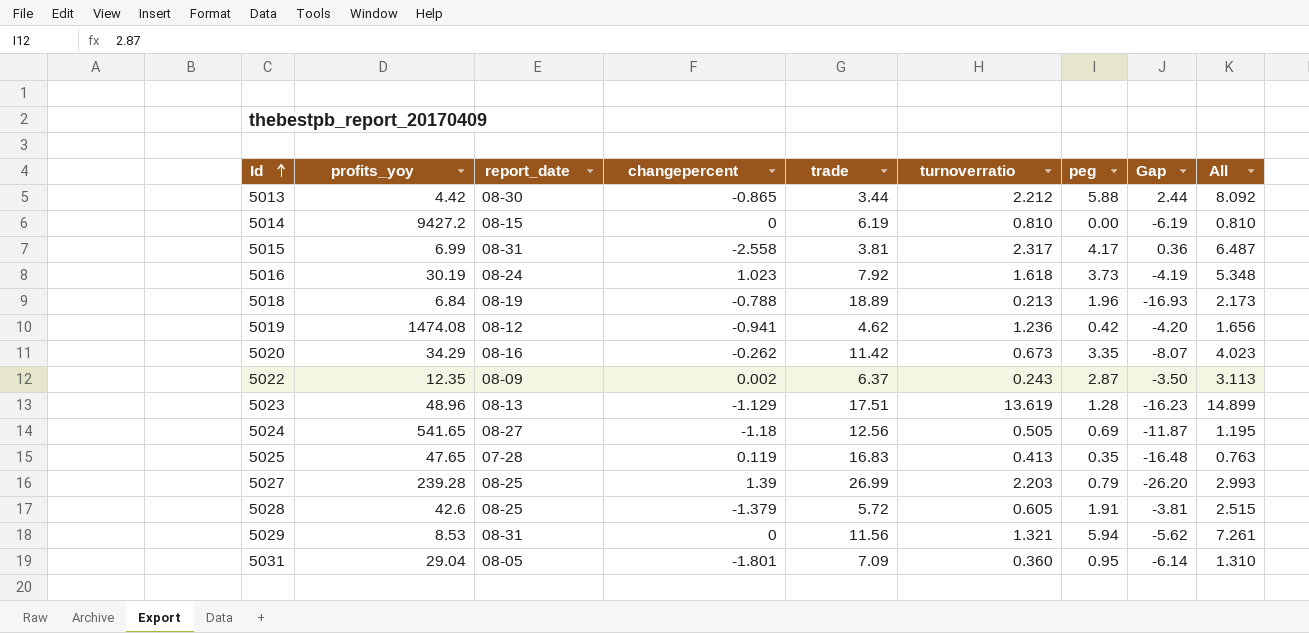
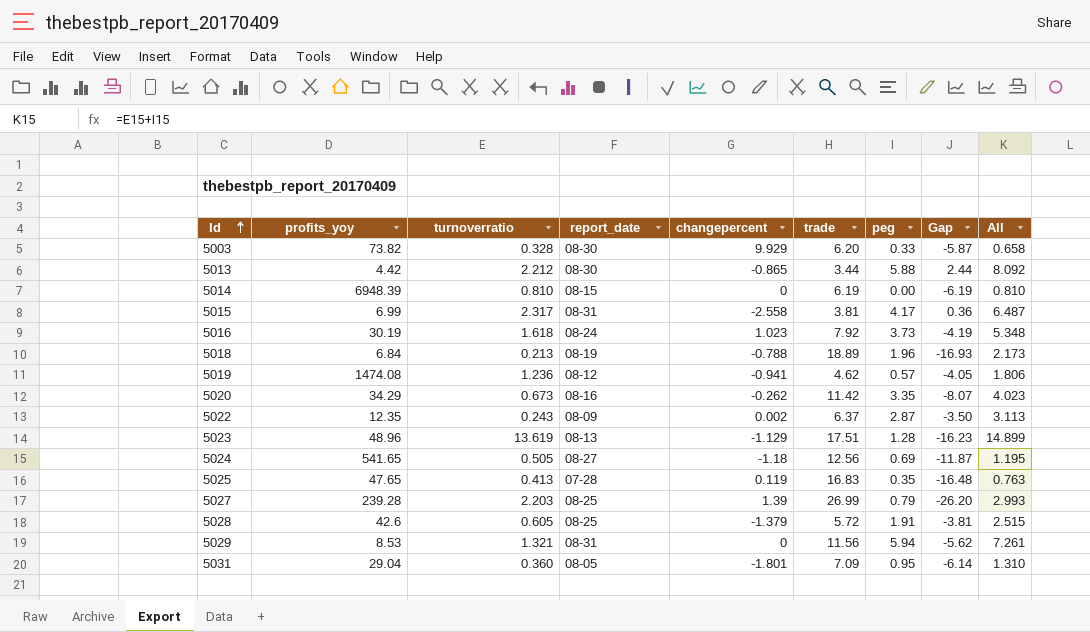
column turnoverratio | position: 6 -> 3
row 5003: none -> 73.82 | 0.328 | 08-30 | 9.929 | 6.20 | 0.33 | -5.87 | 0.658
5014 | profits_yoy: 9427.2 -> 6948.39
5019 | peg: 0.42 -> 0.57
5019 | Gap: -4.20 -> -4.05
5019 | All: 1.656 -> 1.806

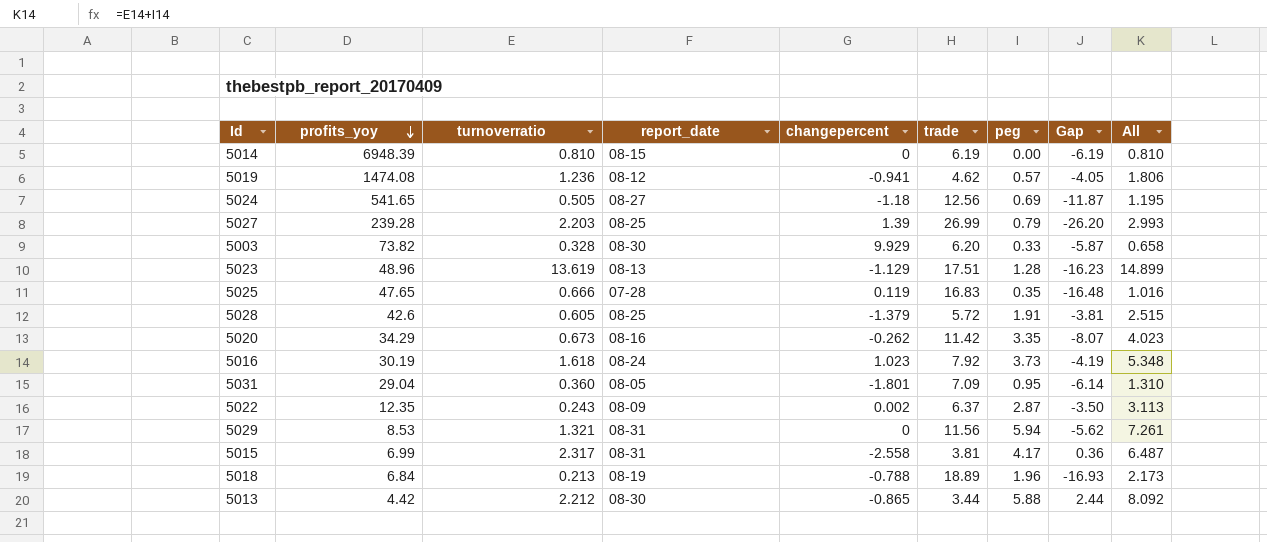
row order: Id ascending -> profits_yoy descending
5025 | turnoverratio: 0.413 -> 0.666
5025 | All: 0.763 -> 1.016

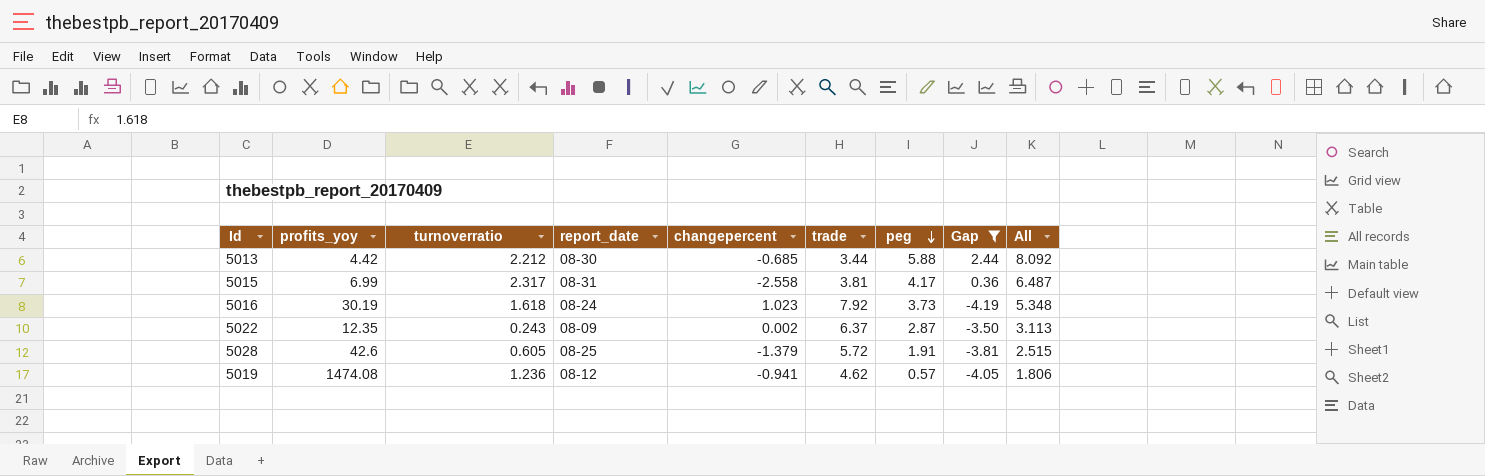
filter: none -> Gap >= -4.19
row order: profits_yoy descending -> peg descending
5013 | changepercent: -0.865 -> -0.685

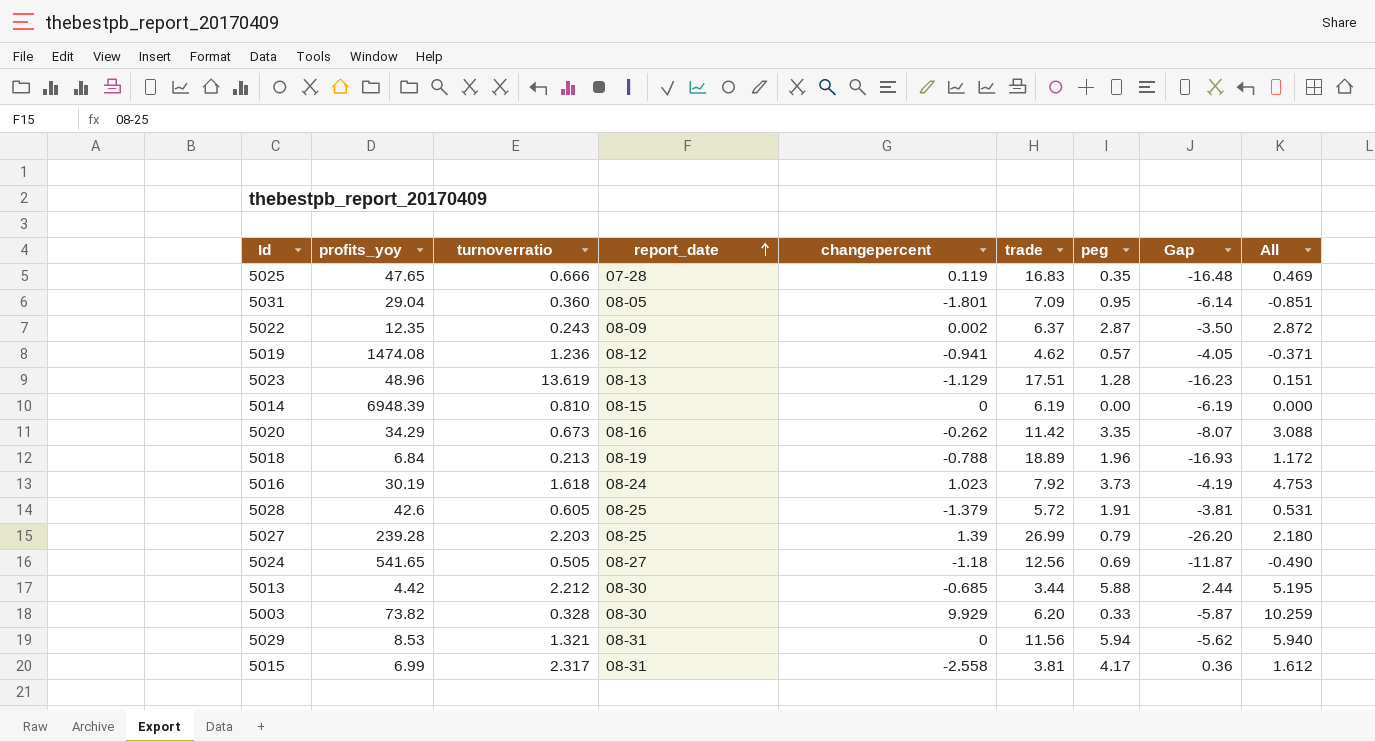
filter: Gap >= -4.19 -> none
row order: peg descending -> report_date ascending
column All | formula: [turnoverratio] + [peg] -> [changepercent] + [peg]

